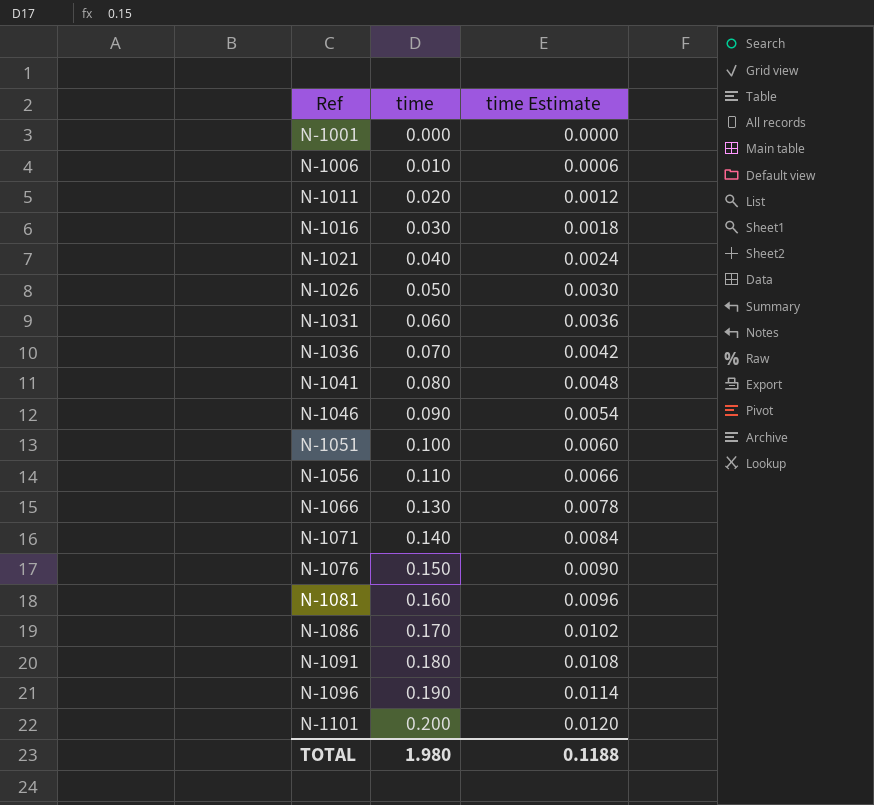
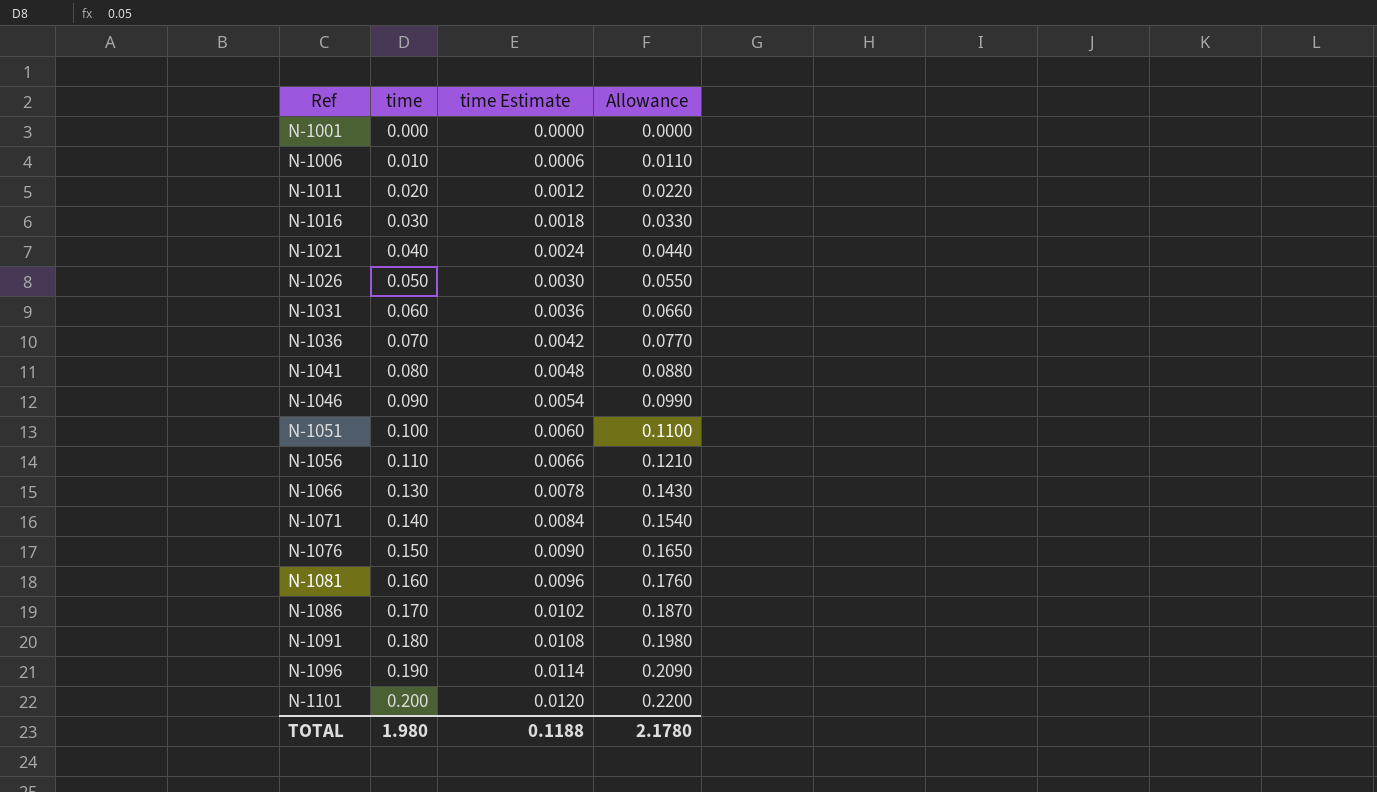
column Allowance | formula: none -> [time] * 1.1

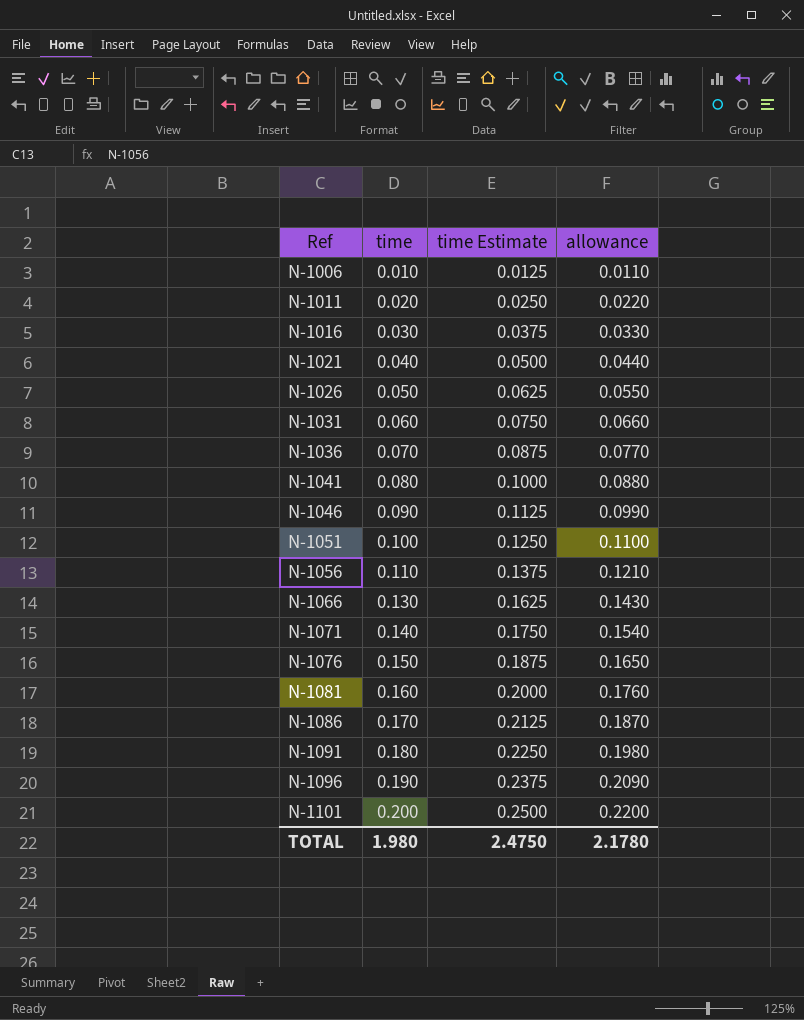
column time Estimate | formula: [time] * 0.06 -> [time] * 1.25
column name: Allowance -> allowance
row N-1001: 0.000 | 0.0000 | 0.0000 -> none
TOTAL | time Estimate: 0.1188 -> 2.4750

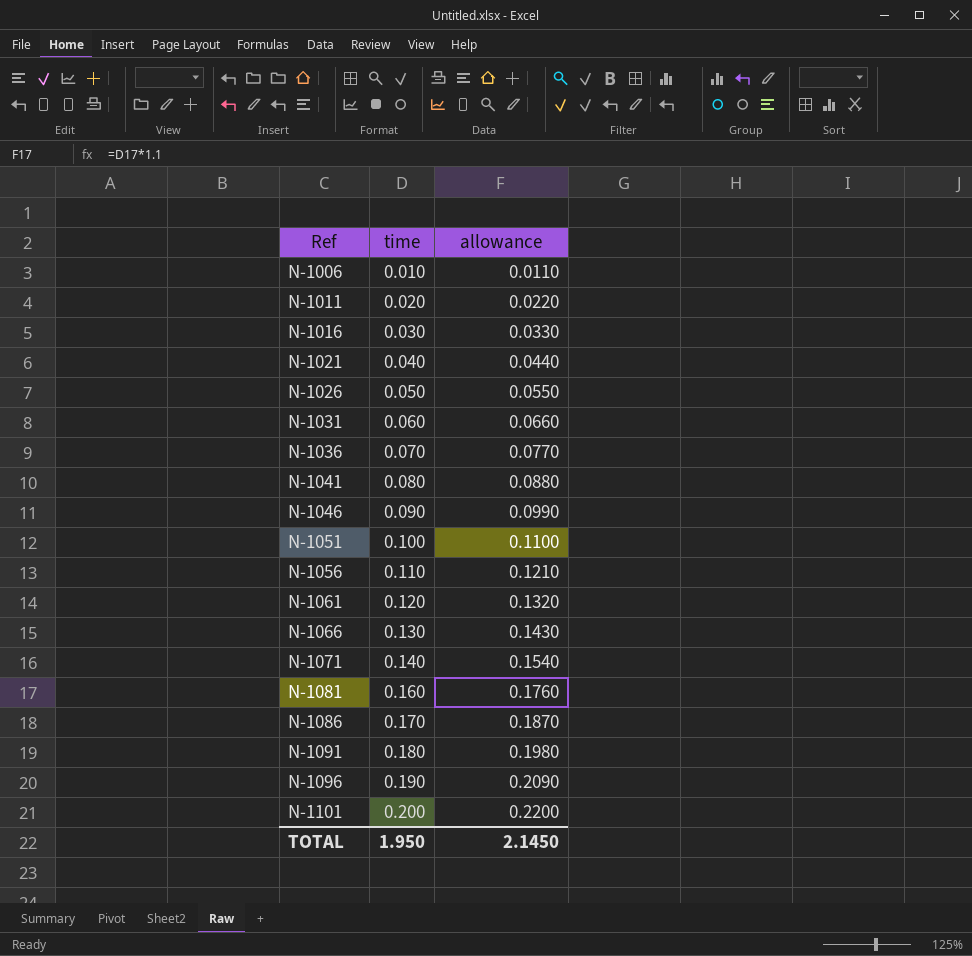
column time Estimate | formula: [time] * 1.25 -> none
row N-1076: 0.150 | 0.1875 | 0.1650 -> none
row N-1061: none -> 0.120 | 0.1320
TOTAL | time: 1.980 -> 1.950
TOTAL | allowance: 2.1780 -> 2.1450

